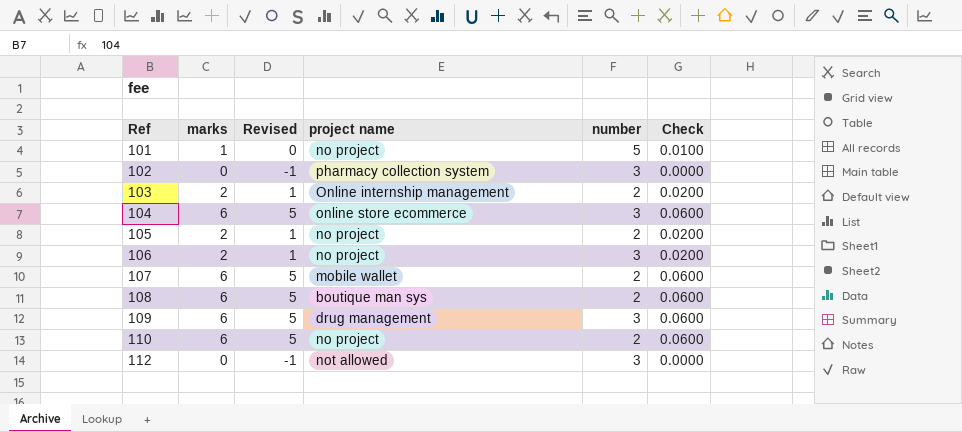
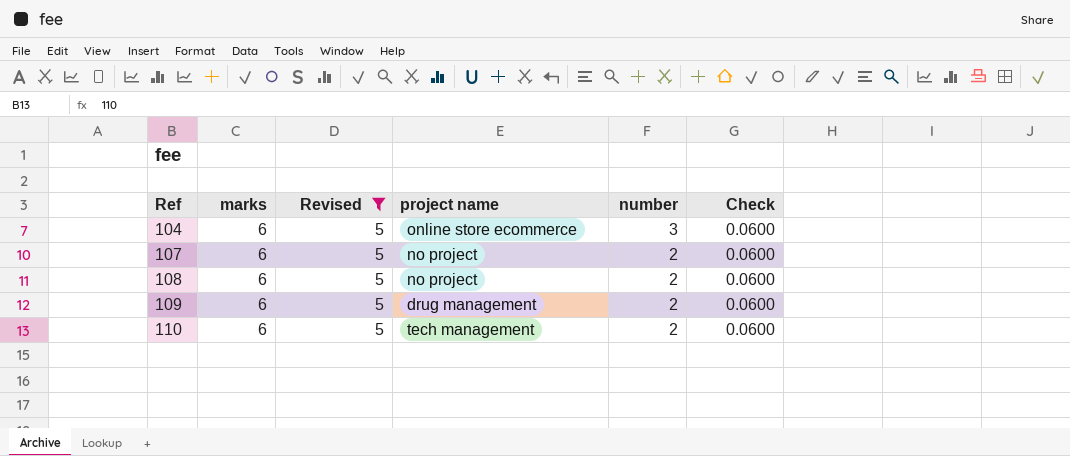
filter: none -> Revised = 5
107 | project name: mobile wallet -> no project
108 | project name: boutique man sys -> no project
109 | number: 3 -> 2
110 | project name: no project -> tech management

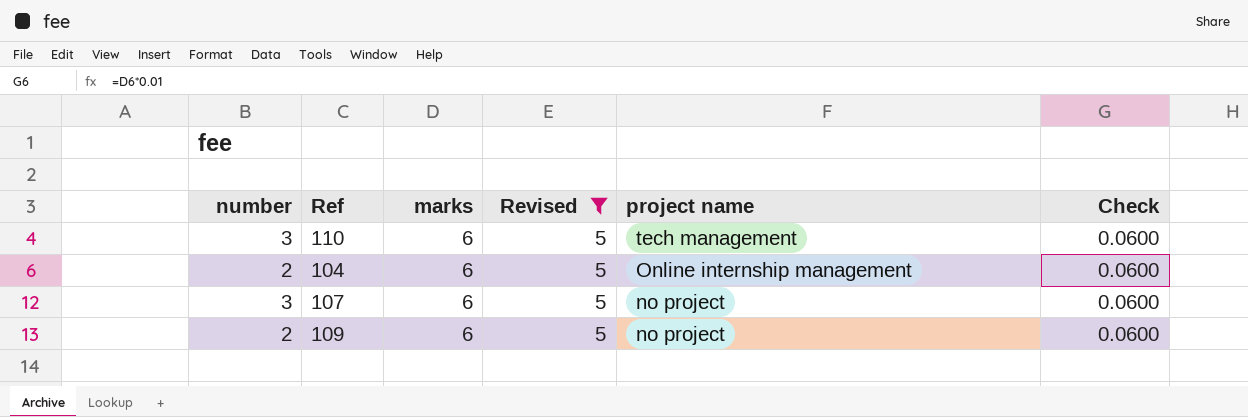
row order: Ref ascending -> project name descending
column number | position: 5 -> 1
row 108: 6 | 5 | no project | 2 | 0.0600 -> none
110 | number: 2 -> 3
104 | number: 3 -> 2
104 | project name: online store ecommerce -> Online internship management
107 | number: 2 -> 3
109 | project name: drug management -> no project

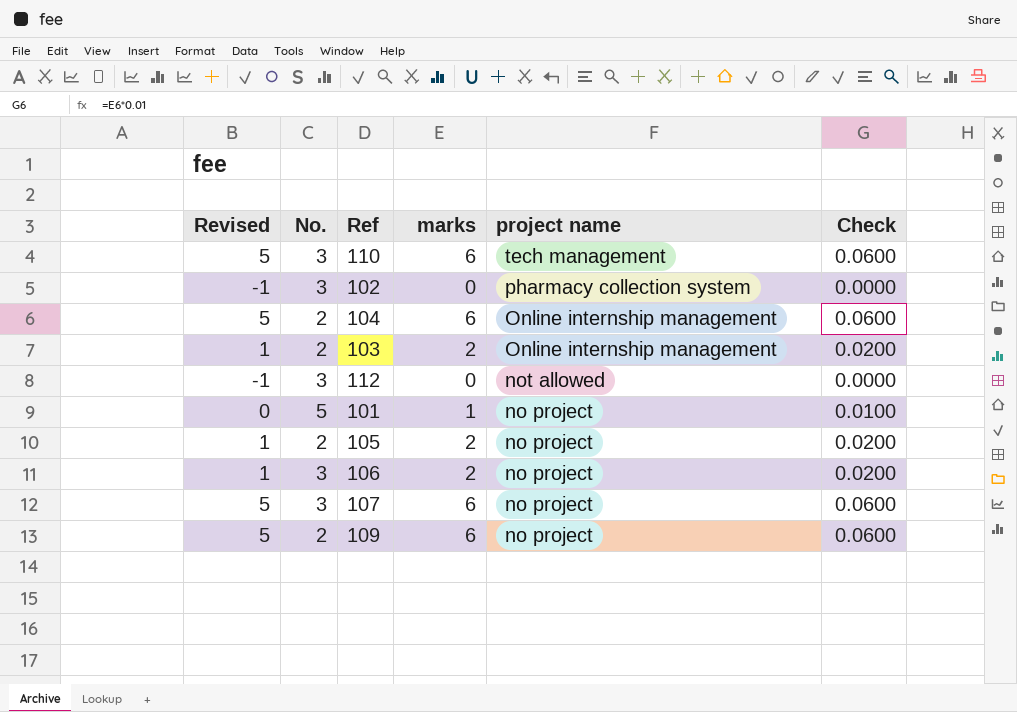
filter: Revised = 5 -> none
column Revised | position: 4 -> 1
column name: number -> No.

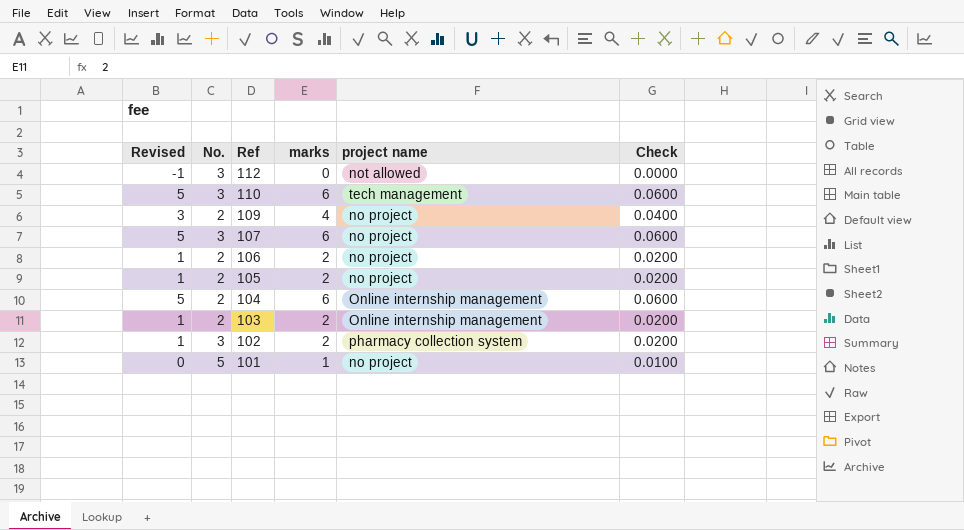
row order: project name descending -> Ref descending
109 | Revised: 5 -> 3
109 | marks: 6 -> 4
109 | Check: 0.0600 -> 0.0400
106 | No.: 3 -> 2
102 | Revised: -1 -> 1
102 | marks: 0 -> 2
102 | Check: 0.0000 -> 0.0200

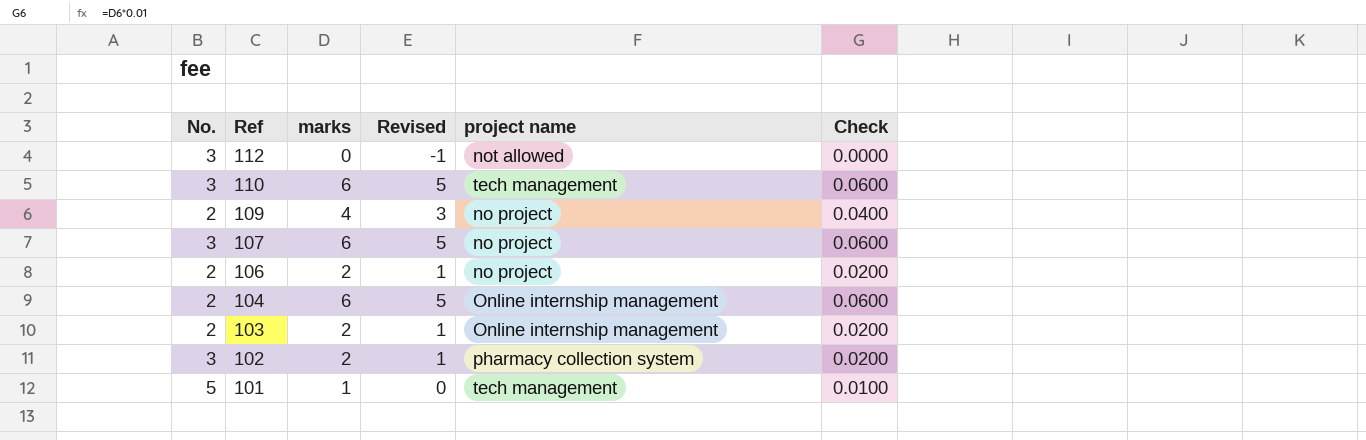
column Revised | position: 1 -> 4
row 105: 1 | 2 | 2 | no project | 0.0200 -> none
101 | project name: no project -> tech management

